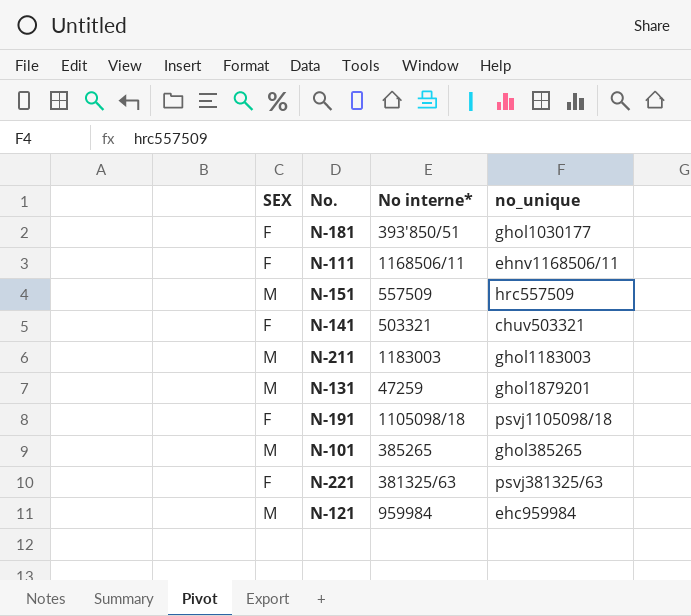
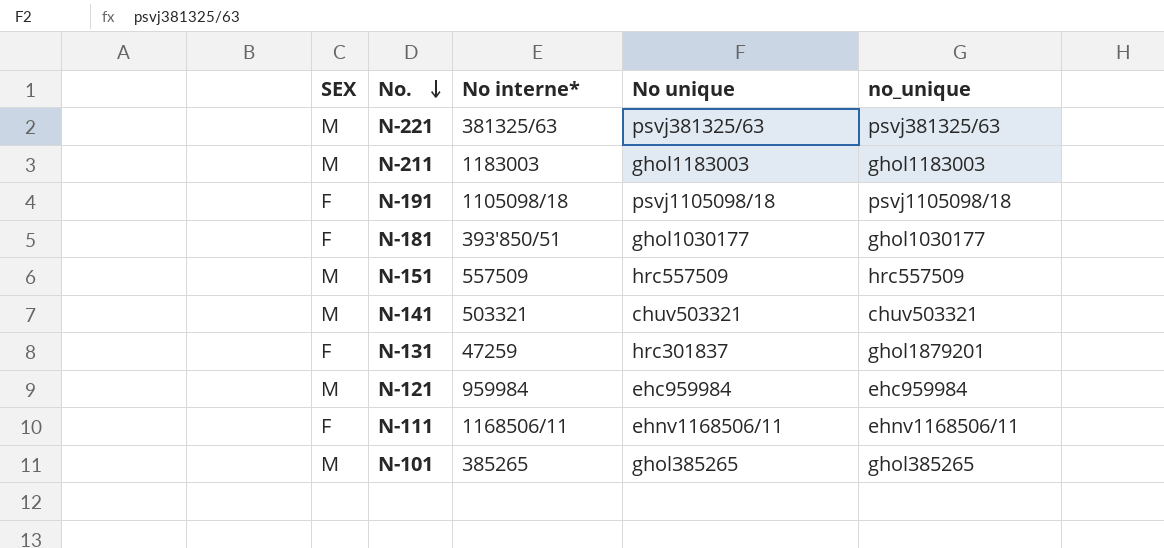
row order: none -> No. descending
column No unique | position: none -> 4
N-221 | SEX: F -> M
N-141 | SEX: F -> M
N-131 | SEX: M -> F

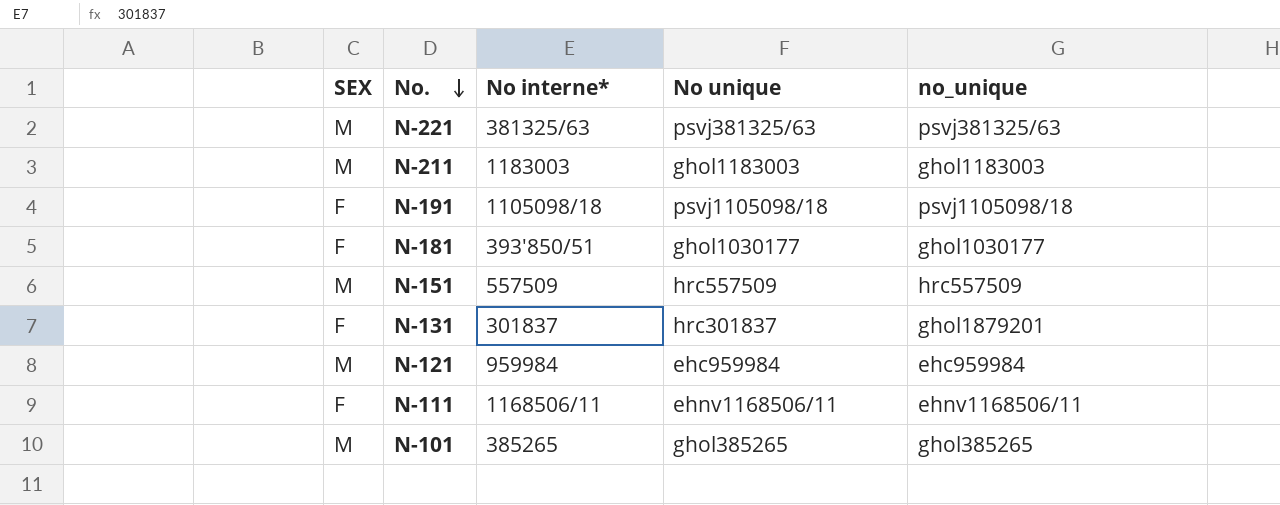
row N-141: M | 503321 | chuv503321 | chuv503321 -> none
N-131 | No interne*: 47259 -> 301837

